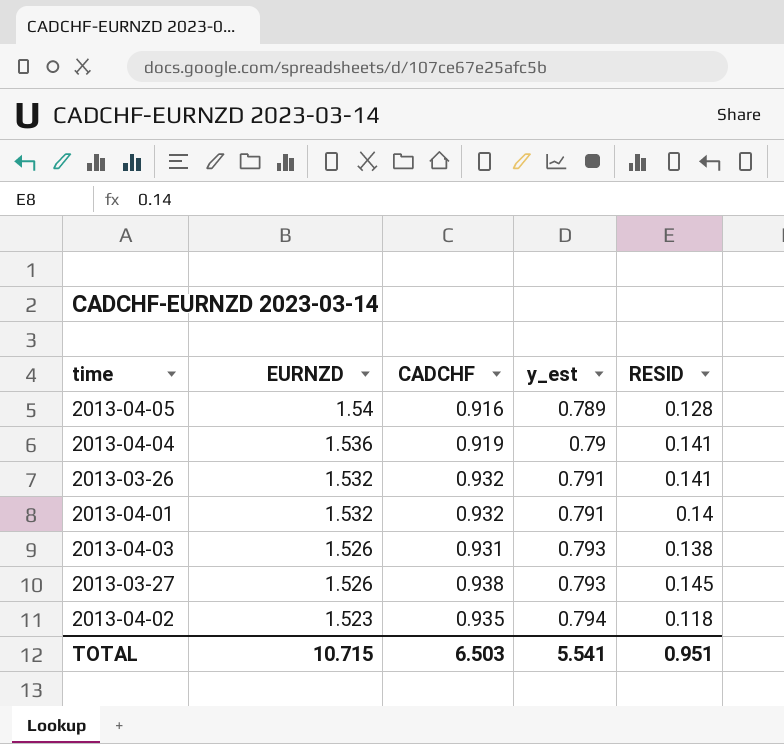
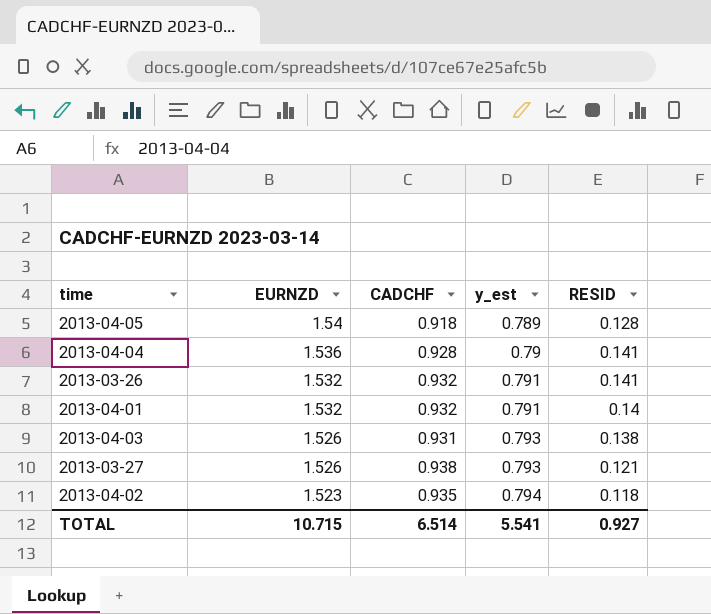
2013-04-05 | CADCHF: 0.916 -> 0.918
2013-04-04 | CADCHF: 0.919 -> 0.928
2013-03-27 | RESID: 0.145 -> 0.121
TOTAL | CADCHF: 6.503 -> 6.514
TOTAL | RESID: 0.951 -> 0.927

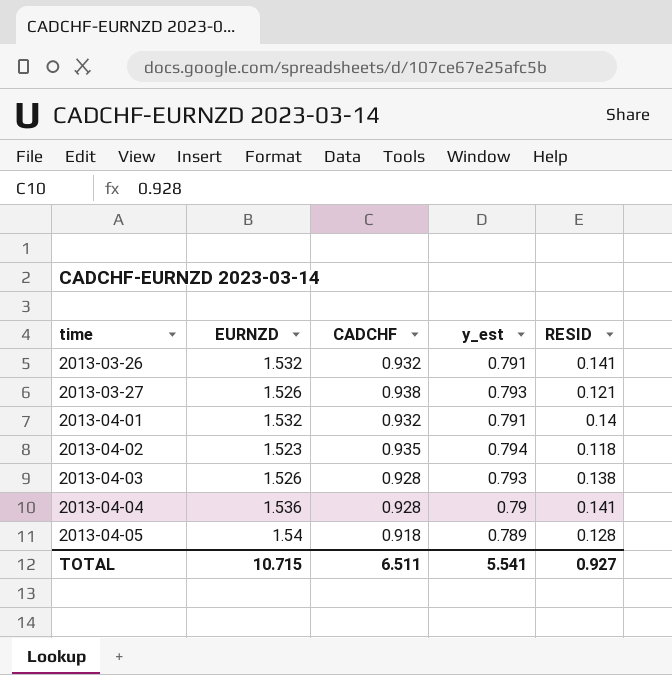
row order: EURNZD descending -> time ascending
2013-04-03 | CADCHF: 0.931 -> 0.928
TOTAL | CADCHF: 6.514 -> 6.511

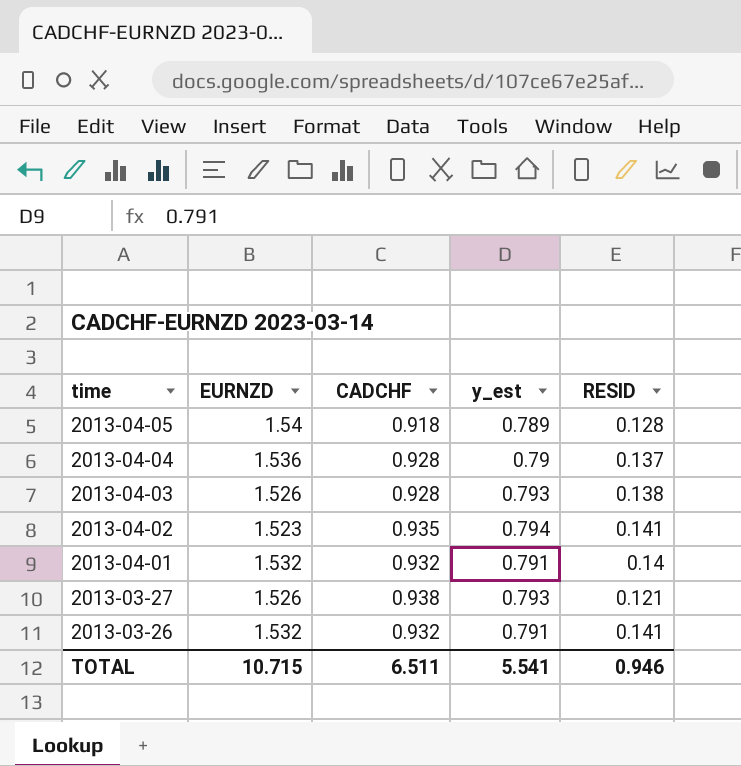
row order: time ascending -> time descending
2013-04-04 | RESID: 0.141 -> 0.137
2013-04-02 | RESID: 0.118 -> 0.141
TOTAL | RESID: 0.927 -> 0.946

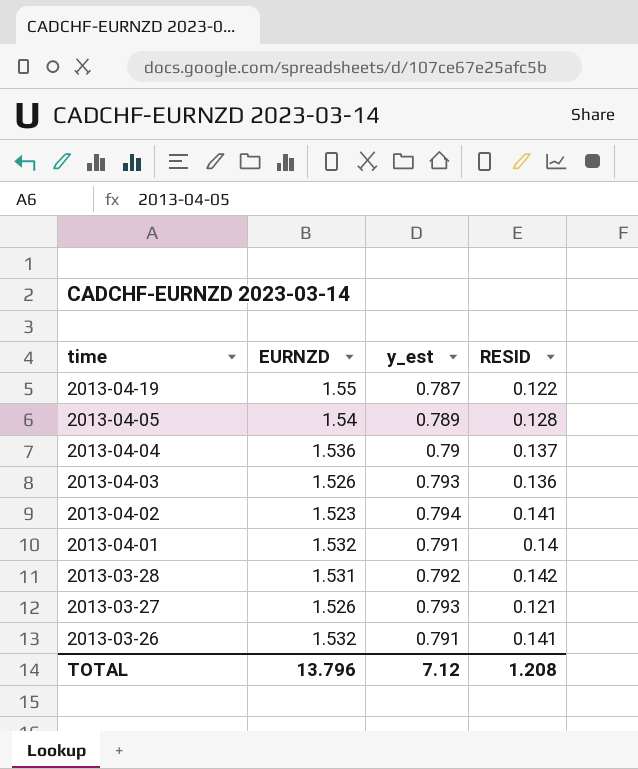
column CADCHF | position: 3 -> none
row 2013-04-19: none -> 1.55 | 0.787 | 0.122
2013-04-03 | RESID: 0.138 -> 0.136
row 2013-03-28: none -> 1.531 | 0.792 | 0.142
TOTAL | EURNZD: 10.715 -> 13.796
TOTAL | y_est: 5.541 -> 7.12
TOTAL | RESID: 0.946 -> 1.208

